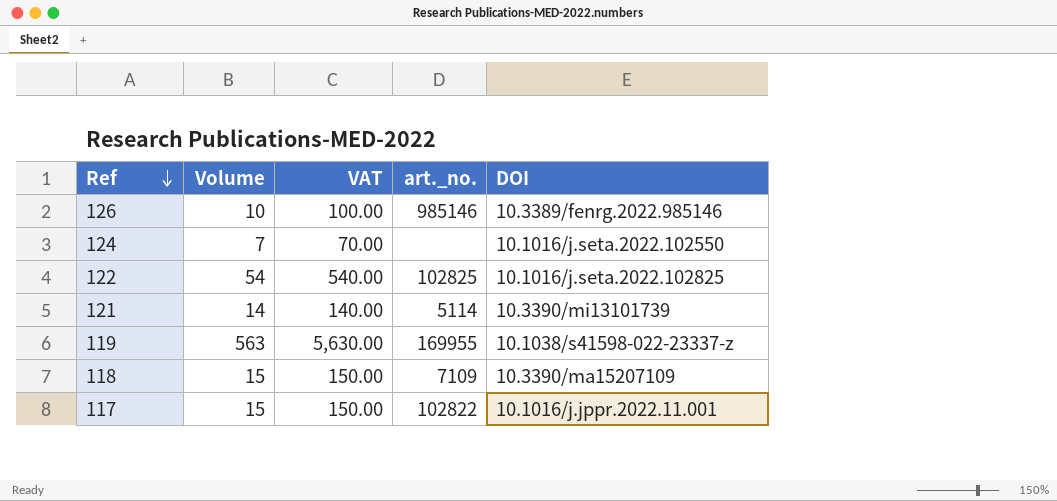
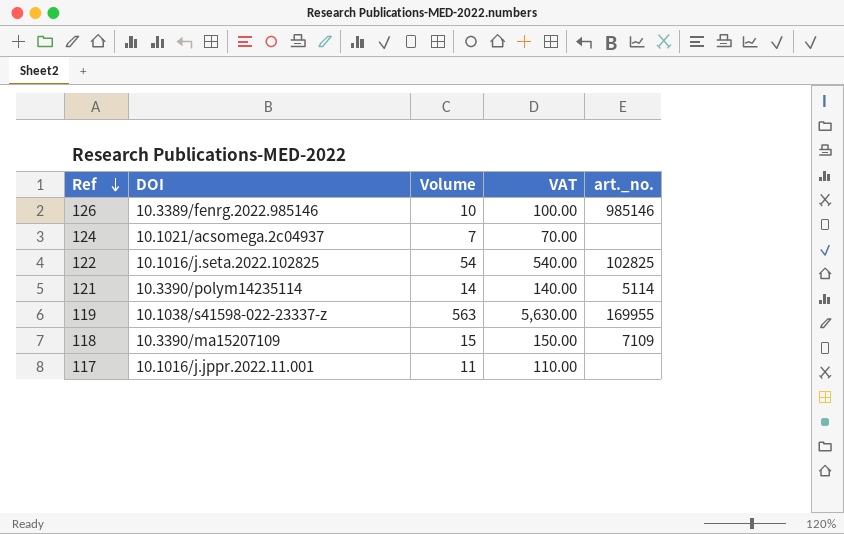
column DOI | position: 5 -> 2
124 | DOI: 10.1016/j.seta.2022.102550 -> 10.1021/acsomega.2c04937
121 | DOI: 10.3390/mi13101739 -> 10.3390/polym14235114
117 | Volume: 15 -> 11
117 | VAT: 150.00 -> 110.00
117 | art._no.: 102822 -> none

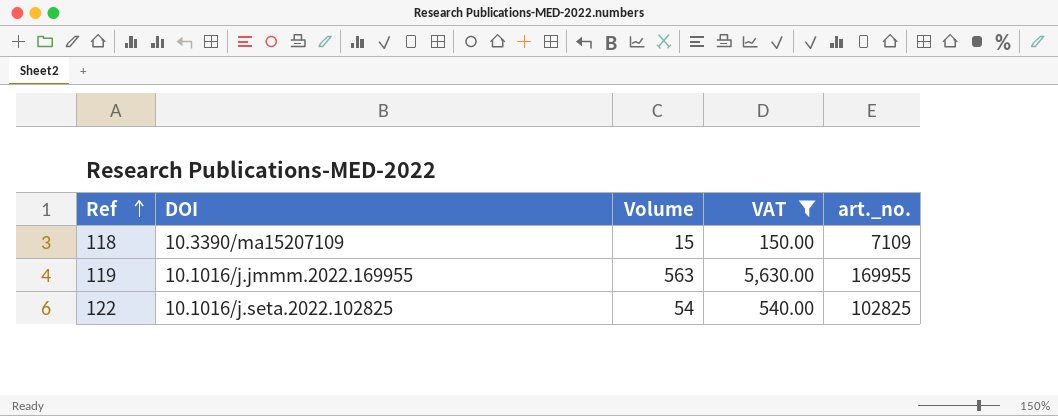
filter: none -> VAT >= 150.00
row order: Ref descending -> Ref ascending
119 | DOI: 10.1038/s41598-022-23337-z -> 10.1016/j.jmmm.2022.169955

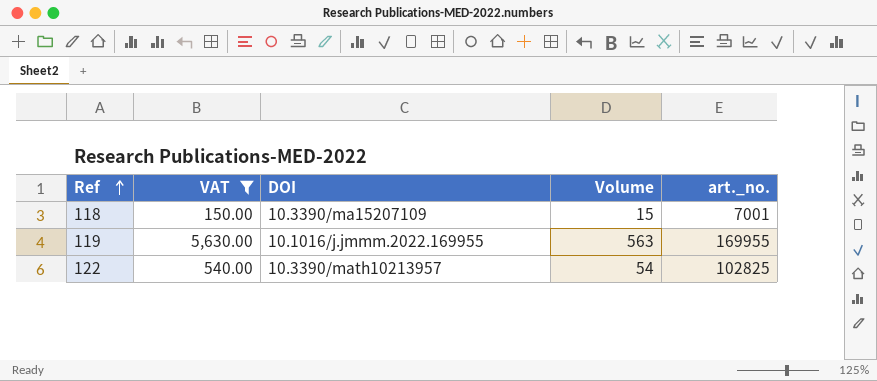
column VAT | position: 4 -> 2
118 | art._no.: 7109 -> 7001
122 | DOI: 10.1016/j.seta.2022.102825 -> 10.3390/math10213957

